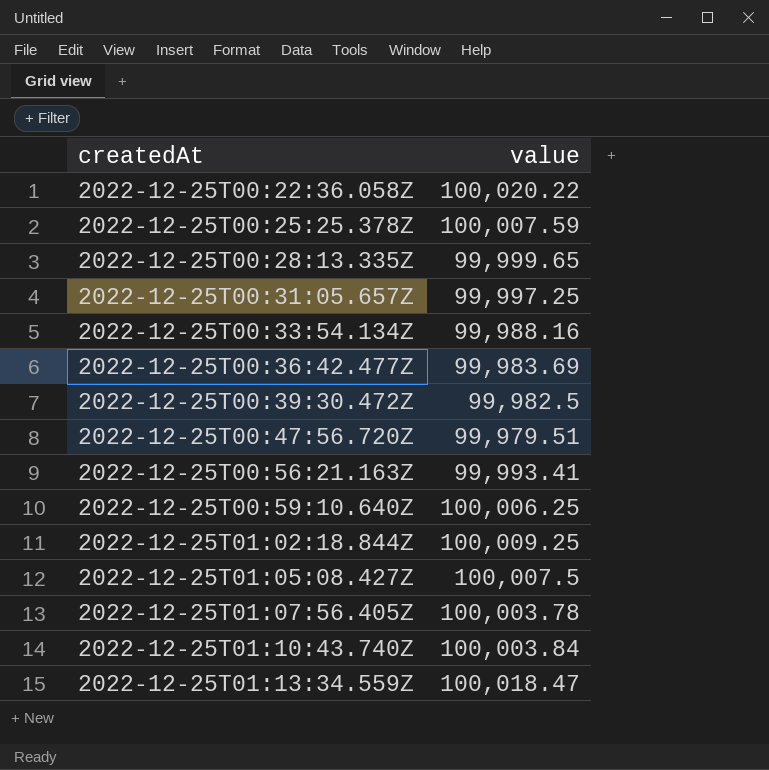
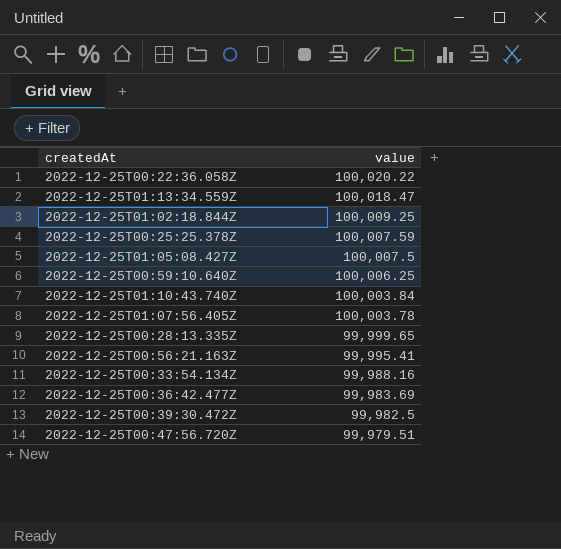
row order: createdAt ascending -> value descending
row 2022-12-25T00:31:05.657Z: 99,997.25 -> none
2022-12-25T00:56:21.163Z | value: 99,993.41 -> 99,995.41

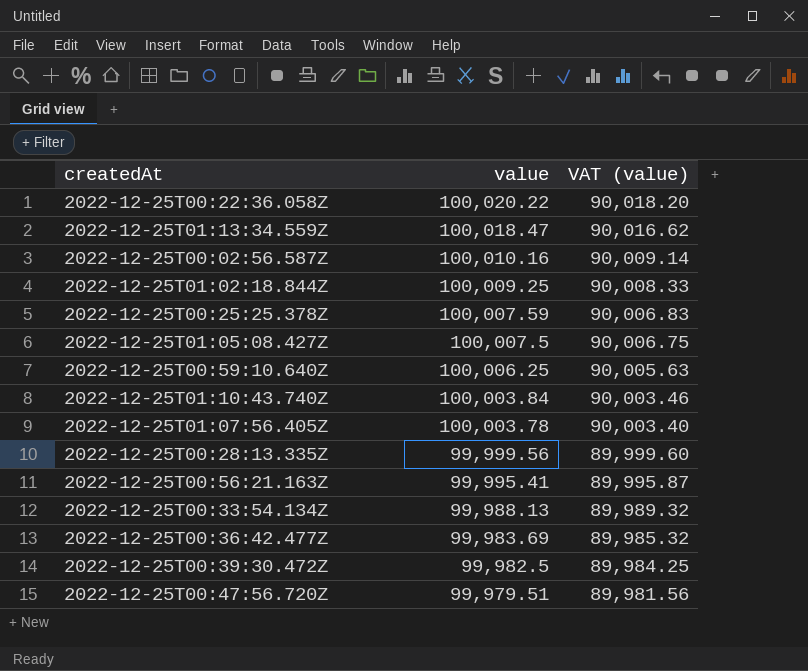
column VAT (value) | formula: none -> [value] * 0.9
row 2022-12-25T00:02:56.587Z: none -> 100,010.16 | 90,009.14
2022-12-25T00:28:13.335Z | value: 99,999.65 -> 99,999.56
2022-12-25T00:33:54.134Z | value: 99,988.16 -> 99,988.13

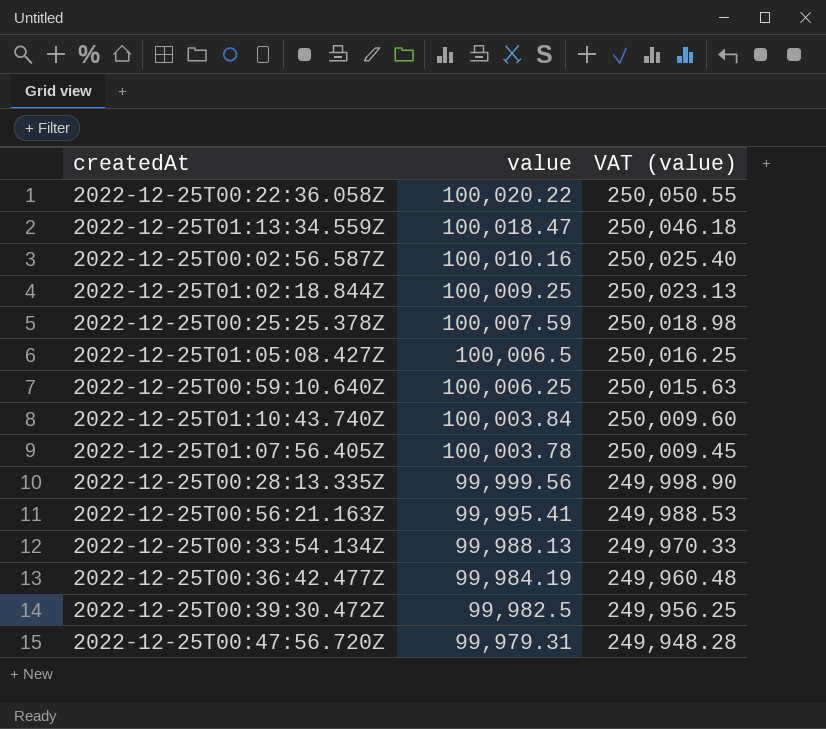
column VAT (value) | formula: [value] * 0.9 -> [value] * 2.5
2022-12-25T01:05:08.427Z | value: 100,007.5 -> 100,006.5
2022-12-25T00:36:42.477Z | value: 99,983.69 -> 99,984.19
2022-12-25T00:47:56.720Z | value: 99,979.51 -> 99,979.31

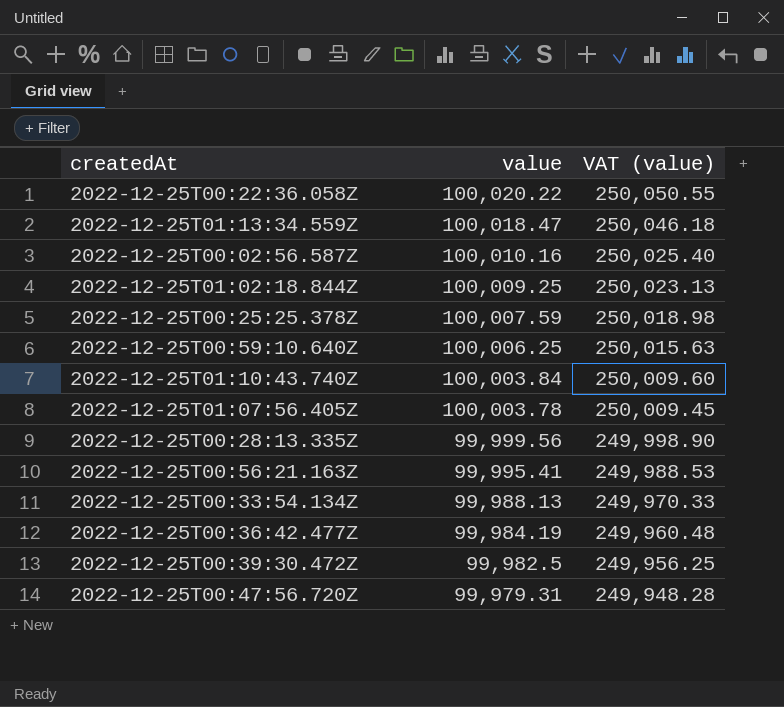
row 2022-12-25T01:05:08.427Z: 100,006.5 | 250,016.25 -> none

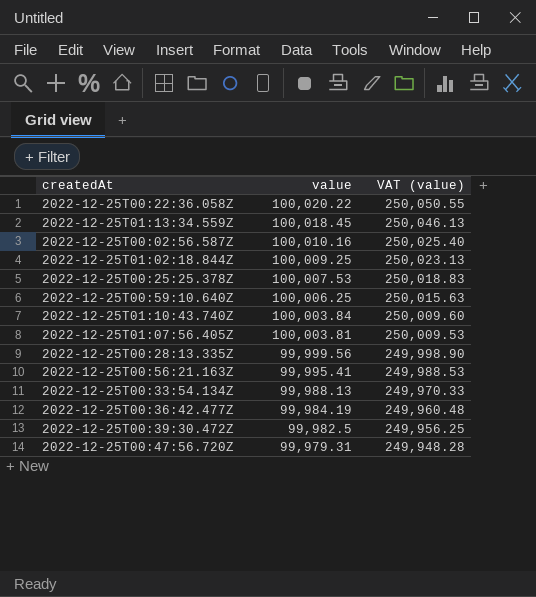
2022-12-25T01:13:34.559Z | value: 100,018.47 -> 100,018.45
2022-12-25T01:13:34.559Z | VAT (value): 250,046.18 -> 250,046.13
2022-12-25T00:25:25.378Z | value: 100,007.59 -> 100,007.53
2022-12-25T00:25:25.378Z | VAT (value): 250,018.98 -> 250,018.83
2022-12-25T01:07:56.405Z | value: 100,003.78 -> 100,003.81
2022-12-25T01:07:56.405Z | VAT (value): 250,009.45 -> 250,009.53

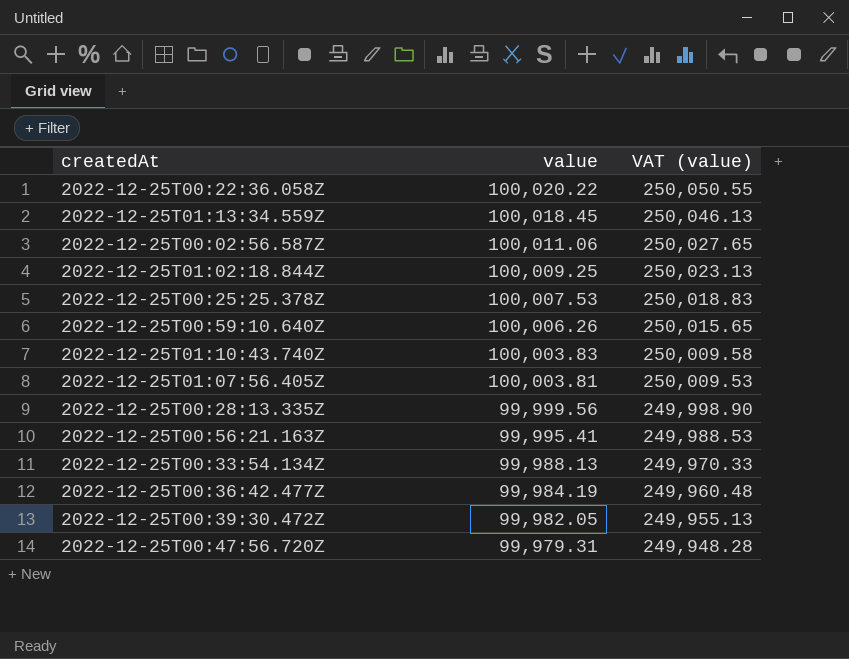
2022-12-25T00:02:56.587Z | value: 100,010.16 -> 100,011.06
2022-12-25T00:02:56.587Z | VAT (value): 250,025.40 -> 250,027.65
2022-12-25T00:59:10.640Z | value: 100,006.25 -> 100,006.26
2022-12-25T00:59:10.640Z | VAT (value): 250,015.63 -> 250,015.65
2022-12-25T01:10:43.740Z | value: 100,003.84 -> 100,003.83
2022-12-25T01:10:43.740Z | VAT (value): 250,009.60 -> 250,009.58
2022-12-25T00:39:30.472Z | value: 99,982.5 -> 99,982.05
2022-12-25T00:39:30.472Z | VAT (value): 249,956.25 -> 249,955.13

